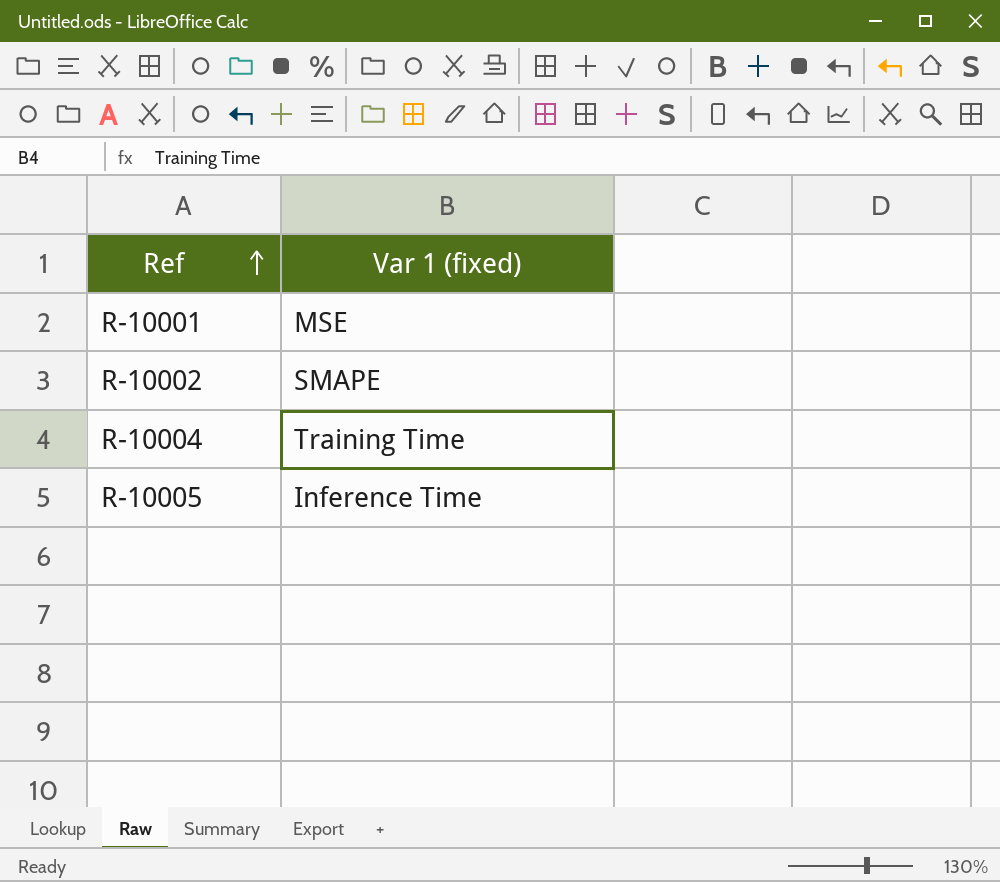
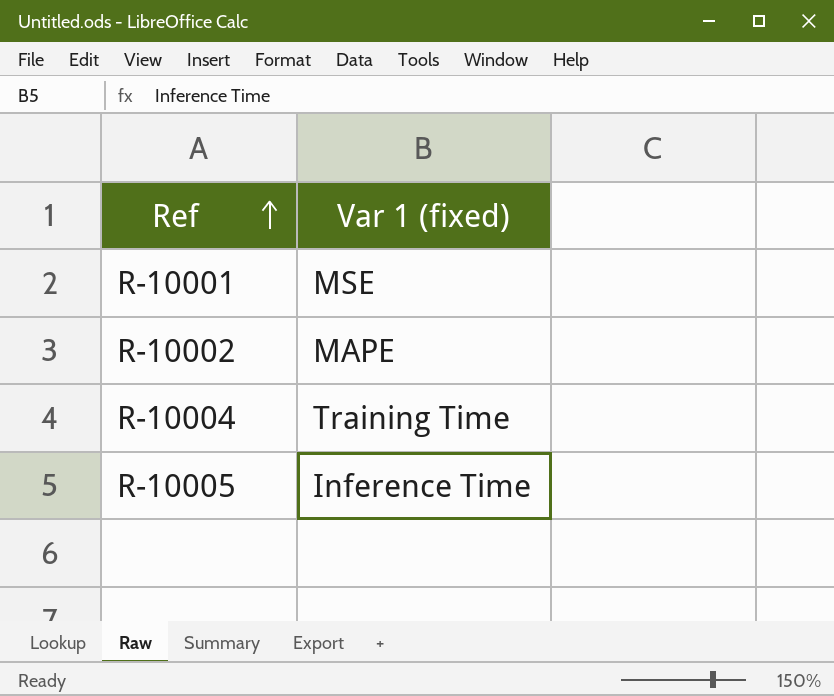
R-10002 | Var 1 (fixed): SMAPE -> MAPE

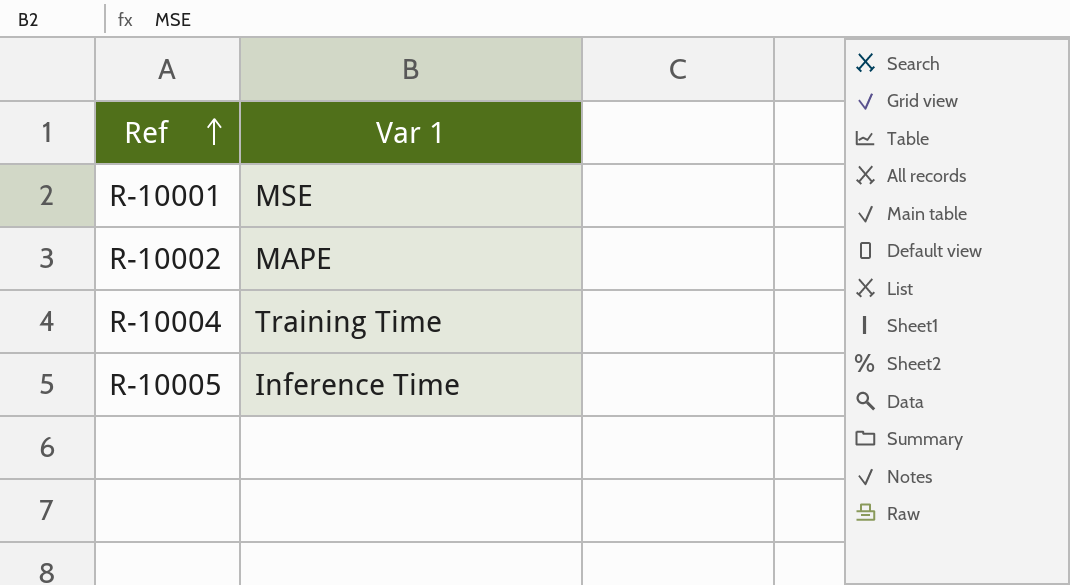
column name: Var 1 (fixed) -> Var 1

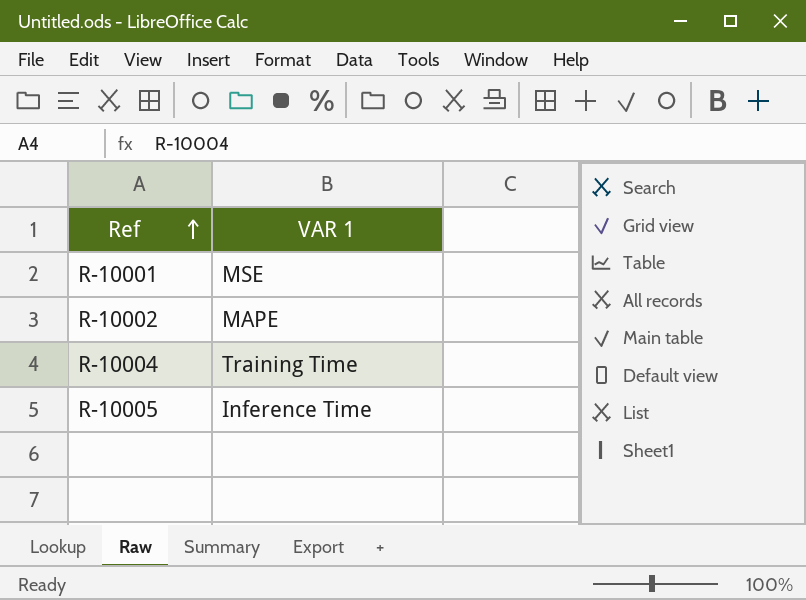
column name: Var 1 -> VAR 1

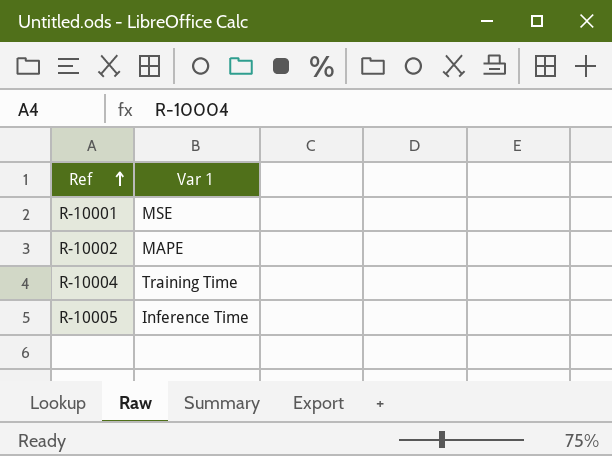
column name: VAR 1 -> Var 1

